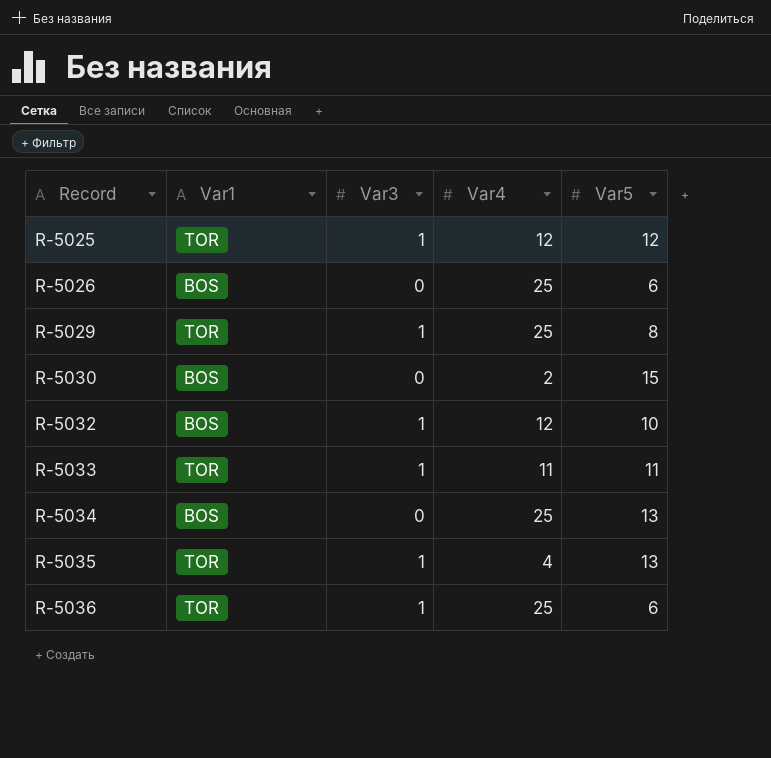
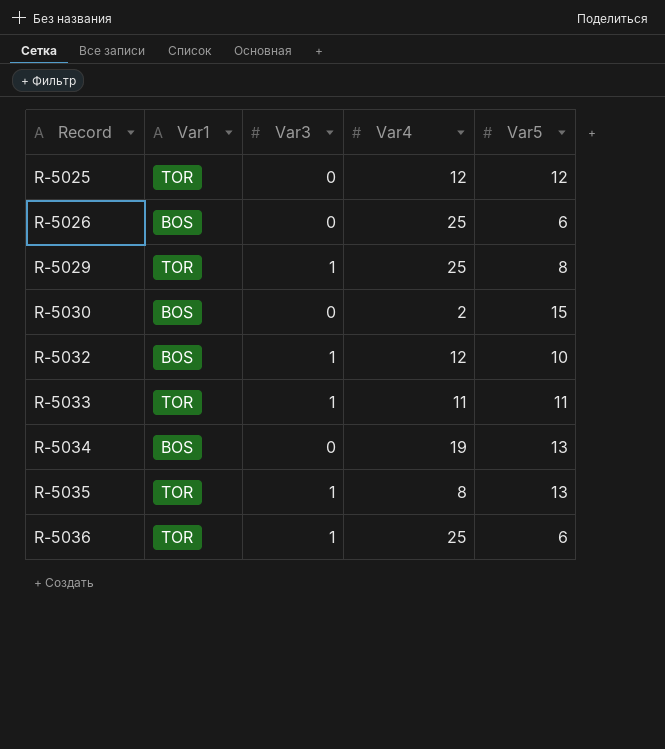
R-5025 | Var3: 1 -> 0
R-5034 | Var4: 25 -> 19
R-5035 | Var4: 4 -> 8

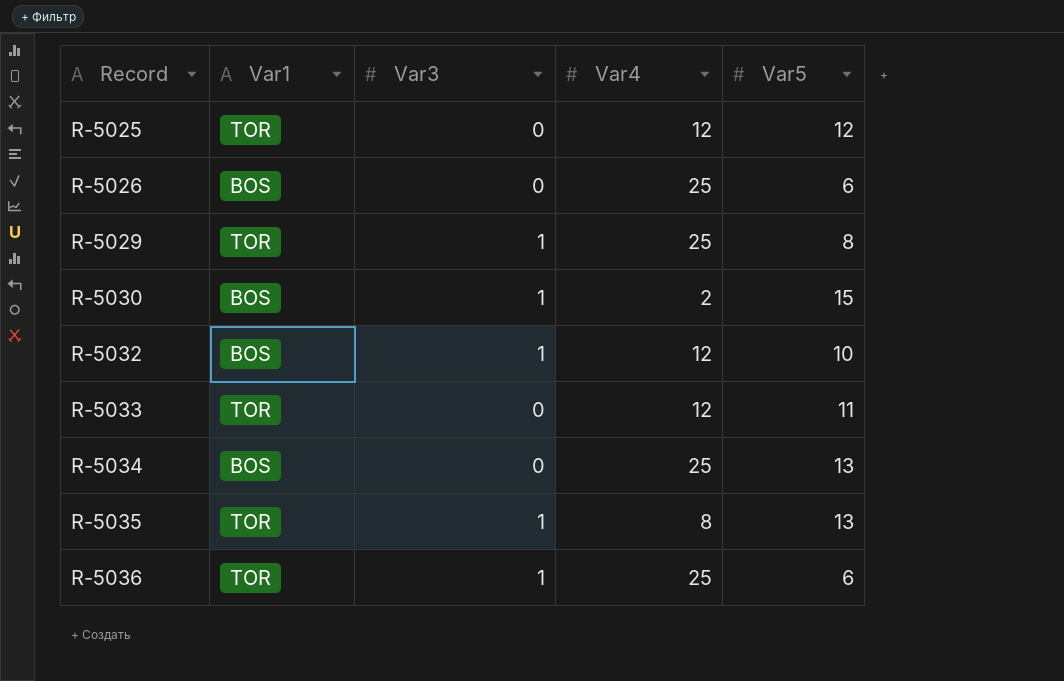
R-5030 | Var3: 0 -> 1
R-5033 | Var3: 1 -> 0
R-5033 | Var4: 11 -> 12
R-5034 | Var4: 19 -> 25

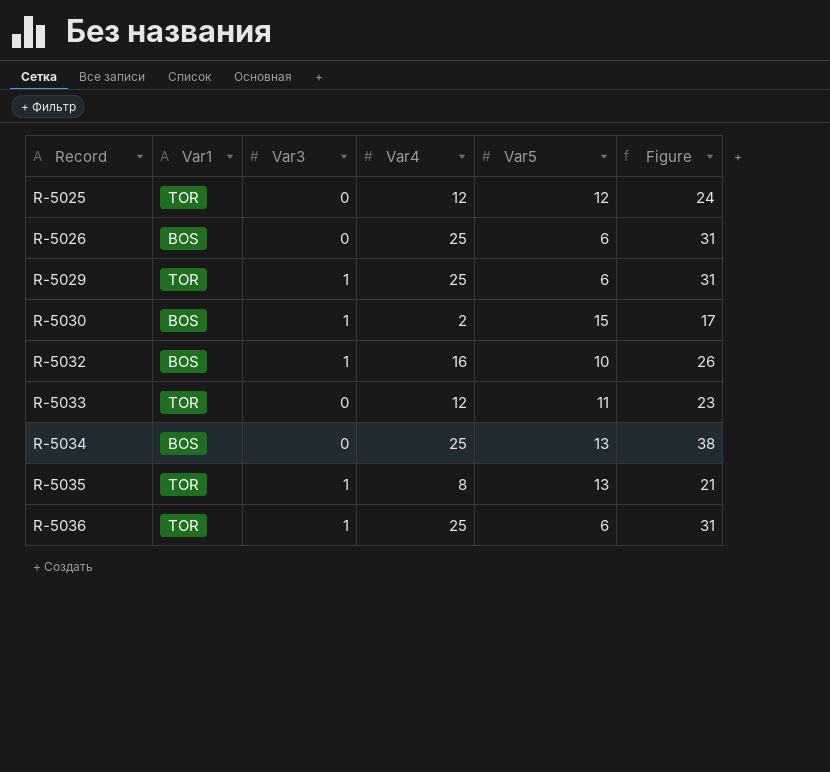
column Figure | formula: none -> [Var4] + [Var5]
R-5029 | Var5: 8 -> 6
R-5032 | Var4: 12 -> 16

